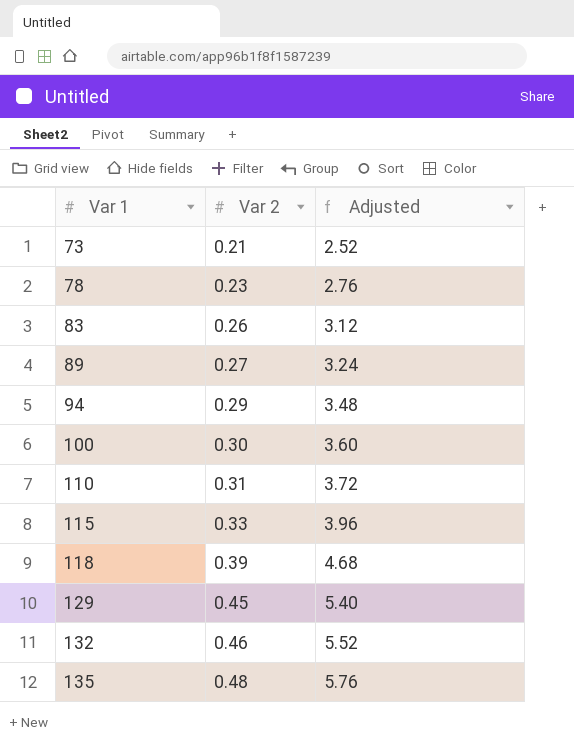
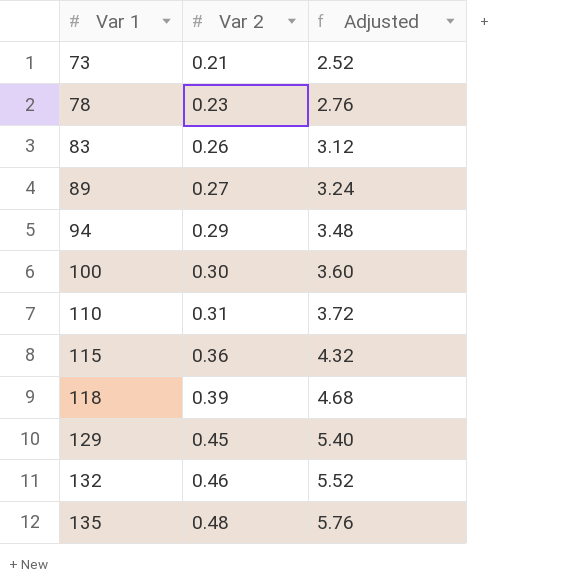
115 | Var 2: 0.33 -> 0.36
115 | Adjusted: 3.96 -> 4.32

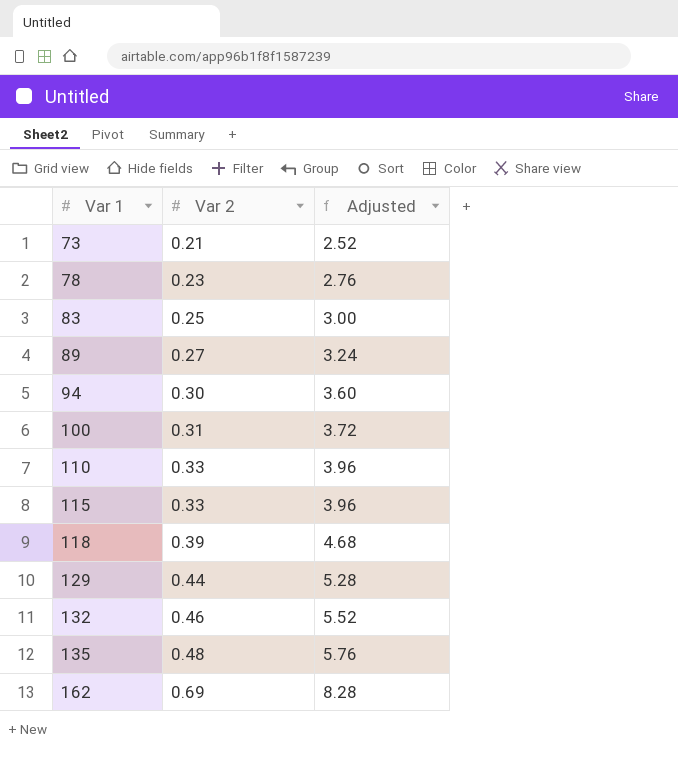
83 | Var 2: 0.26 -> 0.25
83 | Adjusted: 3.12 -> 3.00
94 | Var 2: 0.29 -> 0.30
94 | Adjusted: 3.48 -> 3.60
100 | Var 2: 0.30 -> 0.31
100 | Adjusted: 3.60 -> 3.72
110 | Var 2: 0.31 -> 0.33
110 | Adjusted: 3.72 -> 3.96
115 | Var 2: 0.36 -> 0.33
115 | Adjusted: 4.32 -> 3.96
129 | Var 2: 0.45 -> 0.44
129 | Adjusted: 5.40 -> 5.28
row 162: none -> 0.69 | 8.28

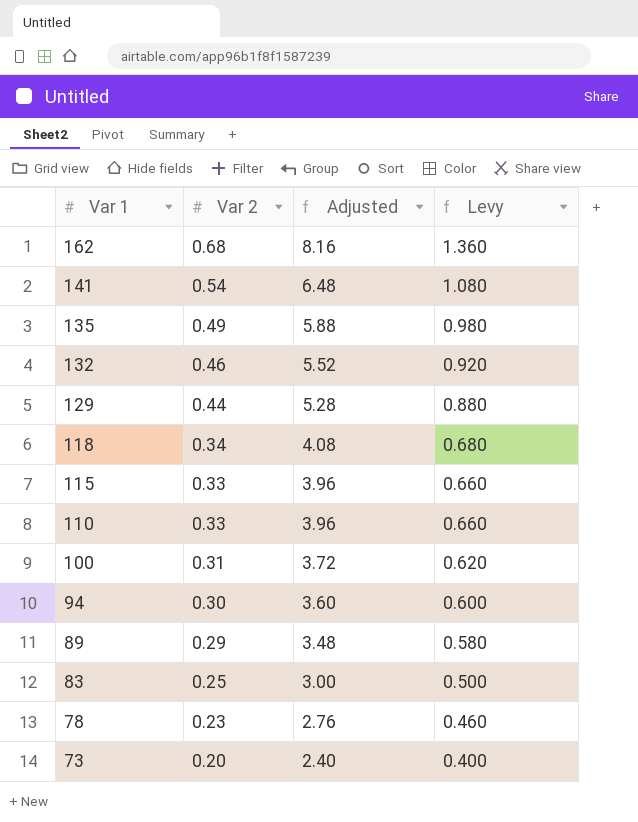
row order: Var 1 ascending -> Var 1 descending
column Levy | formula: none -> [Var 2] * 2
162 | Var 2: 0.69 -> 0.68
162 | Adjusted: 8.28 -> 8.16
row 141: none -> 0.54 | 6.48 | 1.080
135 | Var 2: 0.48 -> 0.49
135 | Adjusted: 5.76 -> 5.88
118 | Var 2: 0.39 -> 0.34
118 | Adjusted: 4.68 -> 4.08
89 | Var 2: 0.27 -> 0.29
89 | Adjusted: 3.24 -> 3.48
73 | Var 2: 0.21 -> 0.20
73 | Adjusted: 2.52 -> 2.40

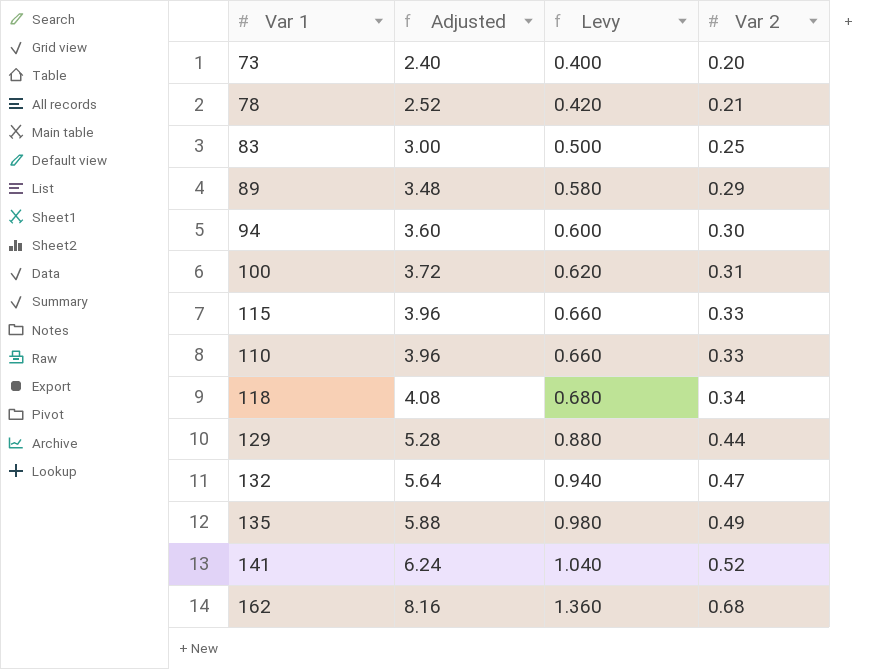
row order: Var 1 descending -> Adjusted ascending
column Var 2 | position: 2 -> 4
78 | Adjusted: 2.76 -> 2.52
78 | Levy: 0.460 -> 0.420
78 | Var 2: 0.23 -> 0.21
132 | Adjusted: 5.52 -> 5.64
132 | Levy: 0.920 -> 0.940
132 | Var 2: 0.46 -> 0.47
141 | Adjusted: 6.48 -> 6.24
141 | Levy: 1.080 -> 1.040
141 | Var 2: 0.54 -> 0.52

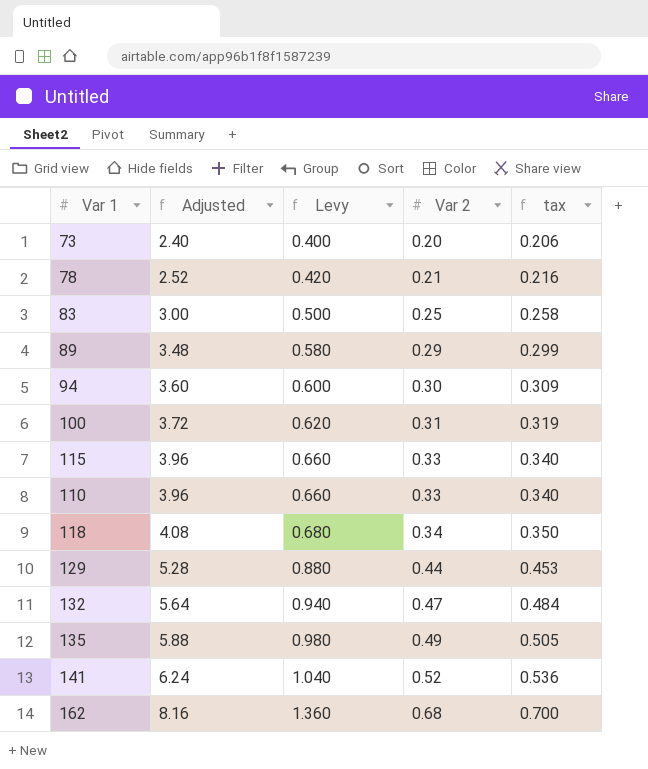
column tax | formula: none -> [Var 2] * 1.03

